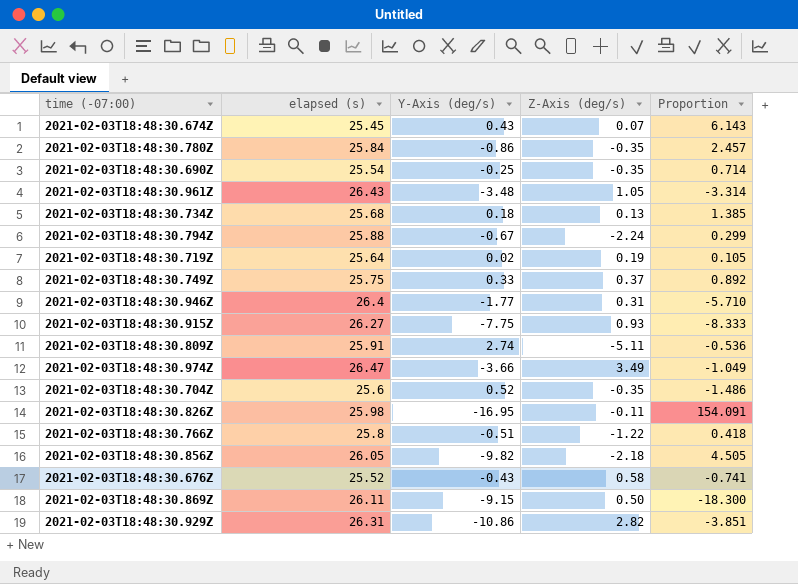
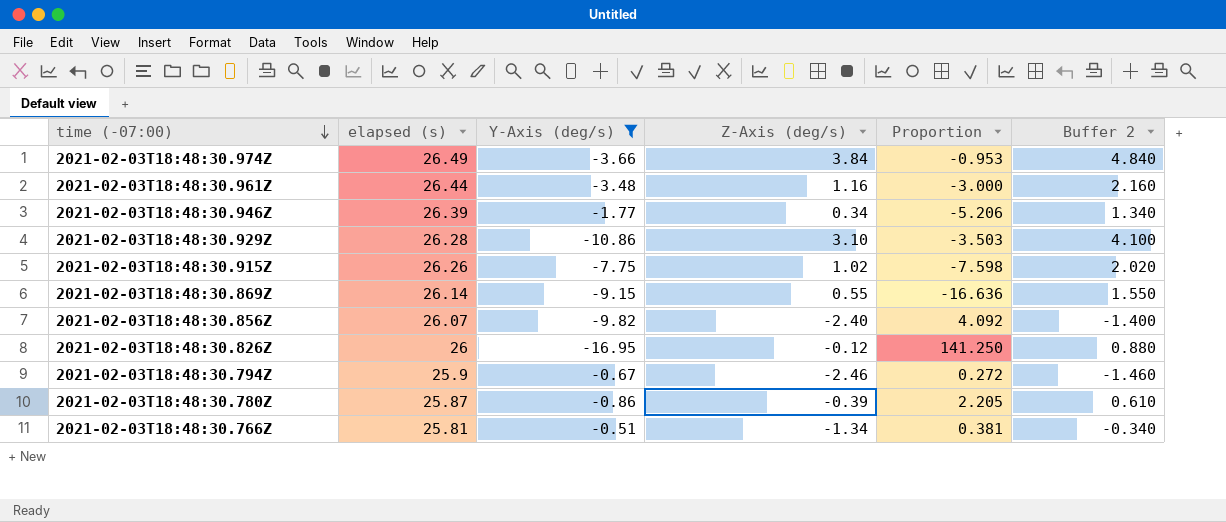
filter: none -> Y-Axis (deg/s) <= -0.51
row order: none -> time (-07:00) descending
column Buffer 2 | formula: none -> [Z-Axis (deg/s)] + 1
2021-02-03T18:48:30.974Z | elapsed (s): 26.47 -> 26.49
2021-02-03T18:48:30.974Z | Z-Axis (deg/s): 3.49 -> 3.84
2021-02-03T18:48:30.974Z | Proportion: -1.049 -> -0.953
2021-02-03T18:48:30.961Z | elapsed (s): 26.43 -> 26.44
2021-02-03T18:48:30.961Z | Z-Axis (deg/s): 1.05 -> 1.16
2021-02-03T18:48:30.961Z | Proportion: -3.314 -> -3.000
2021-02-03T18:48:30.946Z | elapsed (s): 26.4 -> 26.39
2021-02-03T18:48:30.946Z | Z-Axis (deg/s): 0.31 -> 0.34
2021-02-03T18:48:30.946Z | Proportion: -5.710 -> -5.206
2021-02-03T18:48:30.929Z | elapsed (s): 26.31 -> 26.28
2021-02-03T18:48:30.929Z | Z-Axis (deg/s): 2.82 -> 3.10
2021-02-03T18:48:30.929Z | Proportion: -3.851 -> -3.503
2021-02-03T18:48:30.915Z | elapsed (s): 26.27 -> 26.26
2021-02-03T18:48:30.915Z | Z-Axis (deg/s): 0.93 -> 1.02
2021-02-03T18:48:30.915Z | Proportion: -8.333 -> -7.598
2021-02-03T18:48:30.869Z | elapsed (s): 26.11 -> 26.14
2021-02-03T18:48:30.869Z | Z-Axis (deg/s): 0.50 -> 0.55
2021-02-03T18:48:30.869Z | Proportion: -18.300 -> -16.636
2021-02-03T18:48:30.856Z | elapsed (s): 26.05 -> 26.07
2021-02-03T18:48:30.856Z | Z-Axis (deg/s): -2.18 -> -2.40
2021-02-03T18:48:30.856Z | Proportion: 4.505 -> 4.092
2021-02-03T18:48:30.826Z | elapsed (s): 25.98 -> 26
2021-02-03T18:48:30.826Z | Z-Axis (deg/s): -0.11 -> -0.12
2021-02-03T18:48:30.826Z | Proportion: 154.091 -> 141.250
2021-02-03T18:48:30.794Z | elapsed (s): 25.88 -> 25.9
2021-02-03T18:48:30.794Z | Z-Axis (deg/s): -2.24 -> -2.46
2021-02-03T18:48:30.794Z | Proportion: 0.299 -> 0.272
2021-02-03T18:48:30.780Z | elapsed (s): 25.84 -> 25.87
2021-02-03T18:48:30.780Z | Z-Axis (deg/s): -0.35 -> -0.39
2021-02-03T18:48:30.780Z | Proportion: 2.457 -> 2.205
2021-02-03T18:48:30.766Z | elapsed (s): 25.8 -> 25.81
2021-02-03T18:48:30.766Z | Z-Axis (deg/s): -1.22 -> -1.34
2021-02-03T18:48:30.766Z | Proportion: 0.418 -> 0.381

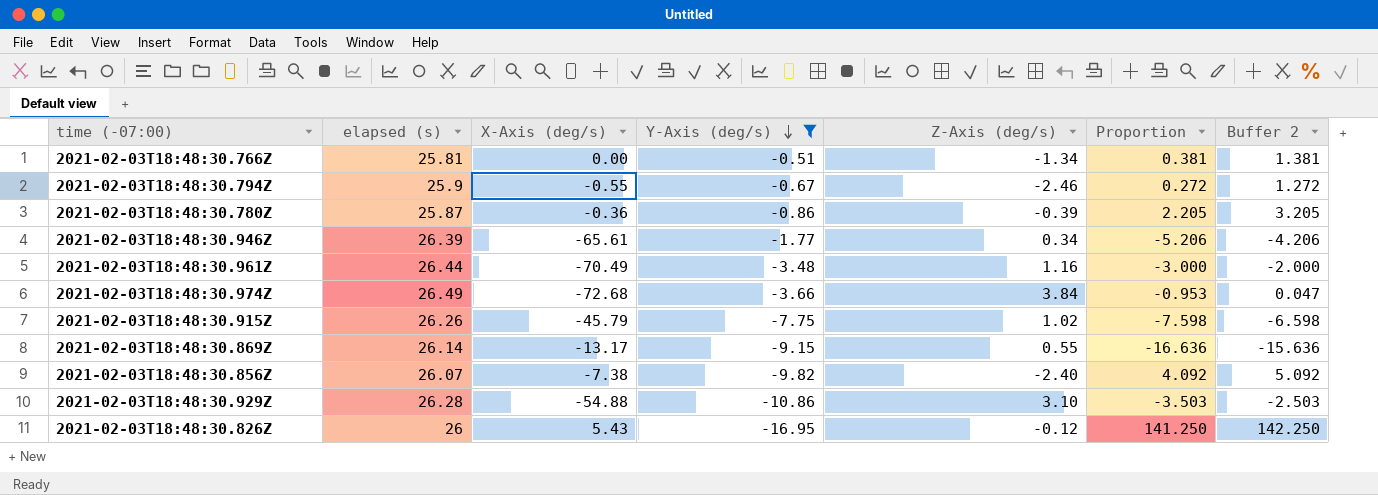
row order: time (-07:00) descending -> Y-Axis (deg/s) descending
column X-Axis (deg/s) | position: none -> 3
column Buffer 2 | formula: [Z-Axis (deg/s)] + 1 -> [Proportion] + 1

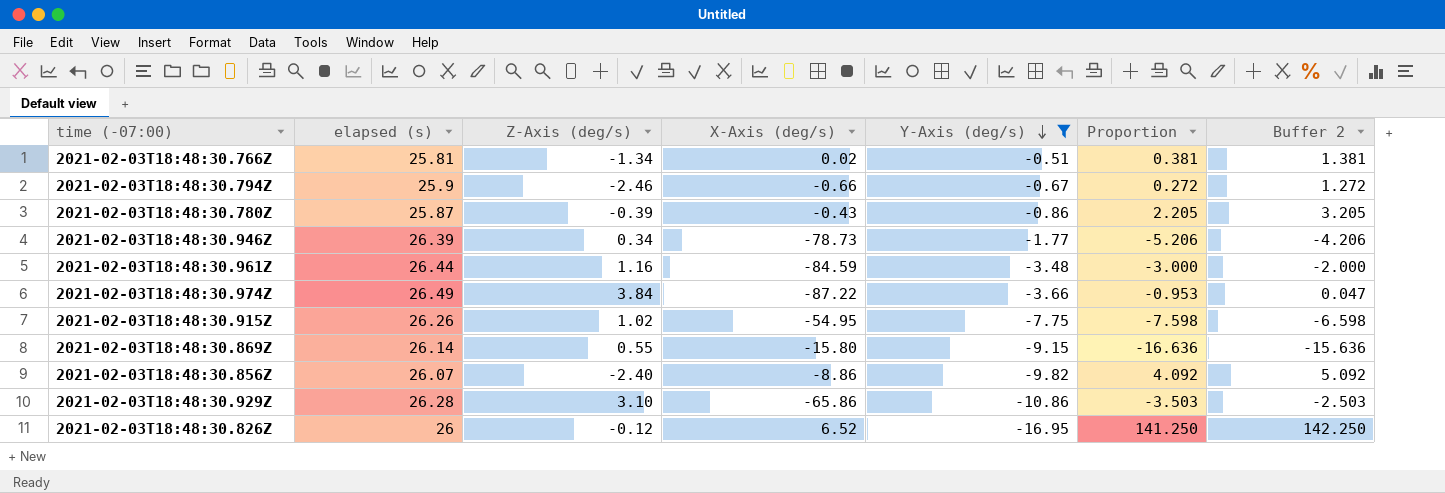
column Z-Axis (deg/s) | position: 5 -> 3
2021-02-03T18:48:30.766Z | X-Axis (deg/s): 0.00 -> 0.02
2021-02-03T18:48:30.794Z | X-Axis (deg/s): -0.55 -> -0.66
2021-02-03T18:48:30.780Z | X-Axis (deg/s): -0.36 -> -0.43
2021-02-03T18:48:30.946Z | X-Axis (deg/s): -65.61 -> -78.73
2021-02-03T18:48:30.961Z | X-Axis (deg/s): -70.49 -> -84.59
2021-02-03T18:48:30.974Z | X-Axis (deg/s): -72.68 -> -87.22
2021-02-03T18:48:30.915Z | X-Axis (deg/s): -45.79 -> -54.95
2021-02-03T18:48:30.869Z | X-Axis (deg/s): -13.17 -> -15.80
2021-02-03T18:48:30.856Z | X-Axis (deg/s): -7.38 -> -8.86
2021-02-03T18:48:30.929Z | X-Axis (deg/s): -54.88 -> -65.86
2021-02-03T18:48:30.826Z | X-Axis (deg/s): 5.43 -> 6.52

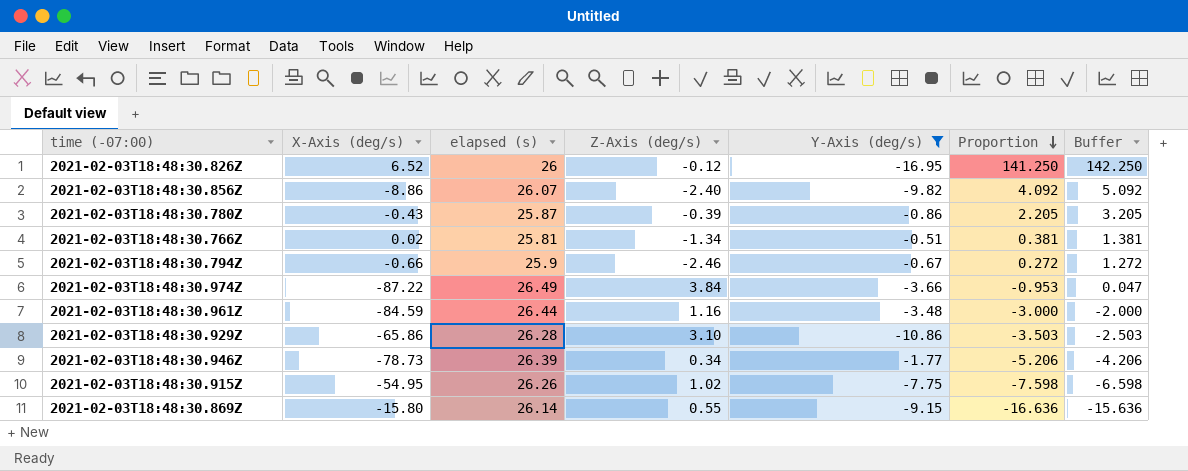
row order: Y-Axis (deg/s) descending -> Proportion descending
column X-Axis (deg/s) | position: 4 -> 2
column name: Buffer 2 -> Buffer

